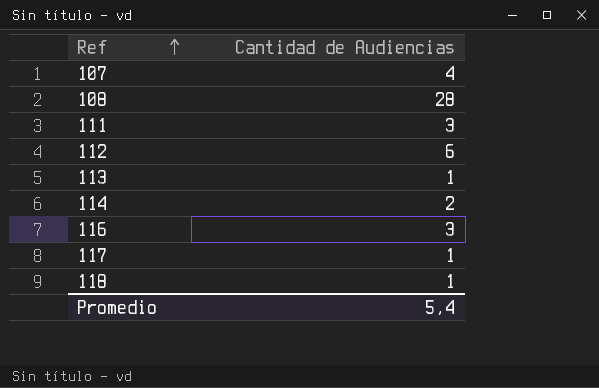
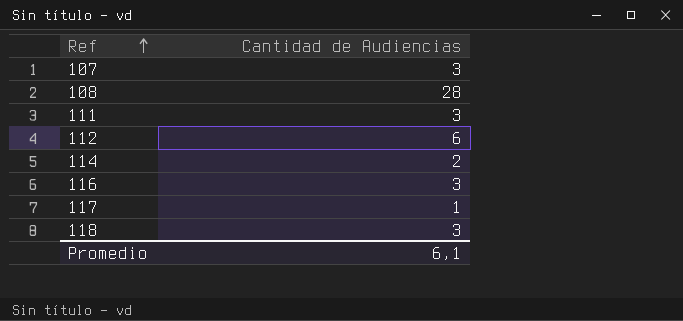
row 113: 1 -> none
107 | Cantidad de Audiencias: 4 -> 3
118 | Cantidad de Audiencias: 1 -> 3
Promedio | Cantidad de Audiencias: 5,4 -> 6,1

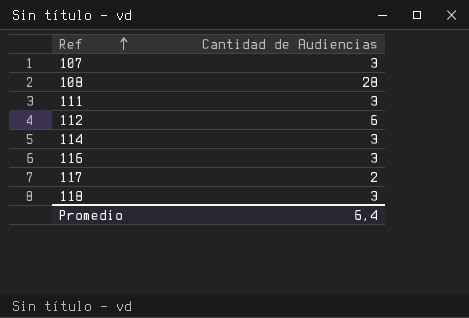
114 | Cantidad de Audiencias: 2 -> 3
117 | Cantidad de Audiencias: 1 -> 2
Promedio | Cantidad de Audiencias: 6,1 -> 6,4

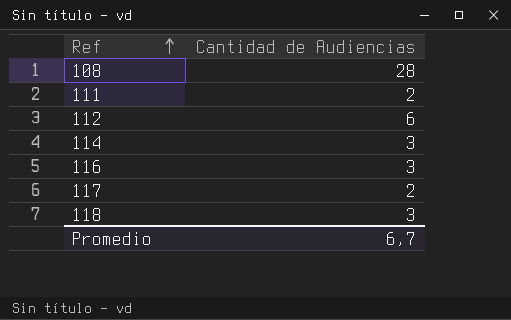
row 107: 3 -> none
111 | Cantidad de Audiencias: 3 -> 2
Promedio | Cantidad de Audiencias: 6,4 -> 6,7

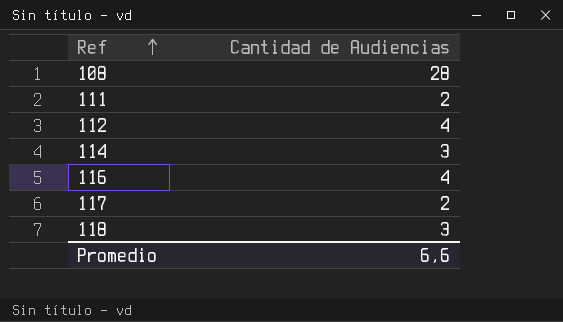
112 | Cantidad de Audiencias: 6 -> 4
116 | Cantidad de Audiencias: 3 -> 4
Promedio | Cantidad de Audiencias: 6,7 -> 6,6

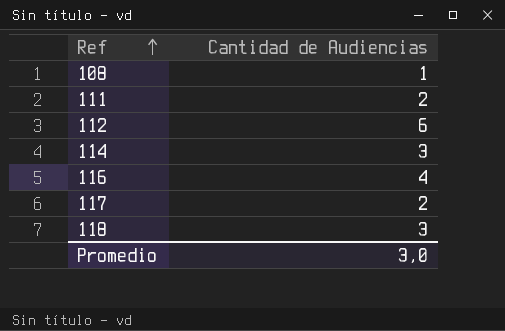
108 | Cantidad de Audiencias: 28 -> 1
112 | Cantidad de Audiencias: 4 -> 6
Promedio | Cantidad de Audiencias: 6,6 -> 3,0

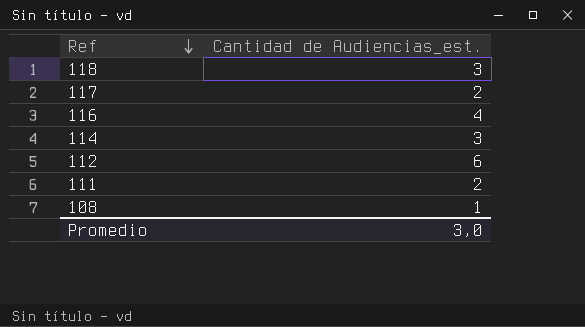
row order: Ref ascending -> Ref descending
column name: Cantidad de Audiencias -> Cantidad de Audiencias_est.

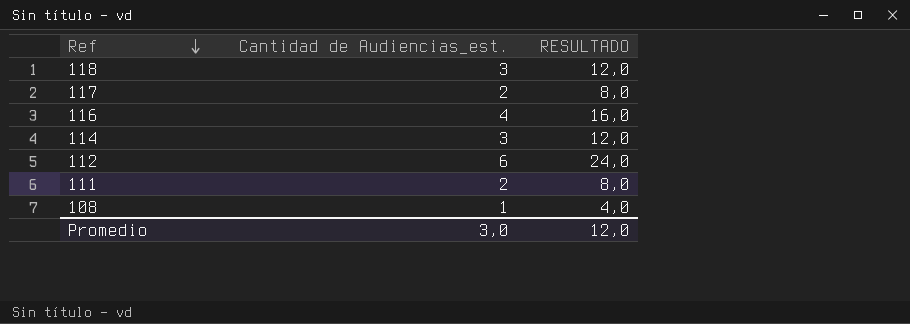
column RESULTADO | formula: none -> [Cantidad de Audiencias_est.] * 4

